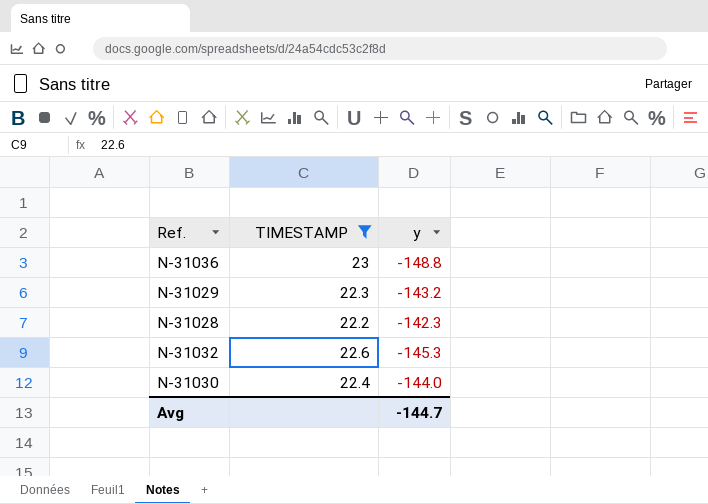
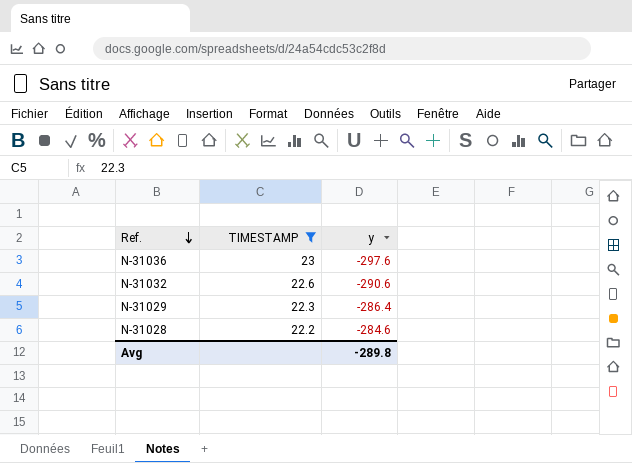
row order: none -> Ref. descending
row N-31030: 22.4 | -144.0 -> none
N-31036 | y: -148.8 -> -297.6
N-31032 | y: -145.3 -> -290.6
N-31029 | y: -143.2 -> -286.4
N-31028 | y: -142.3 -> -284.6
Avg | y: -144.7 -> -289.8

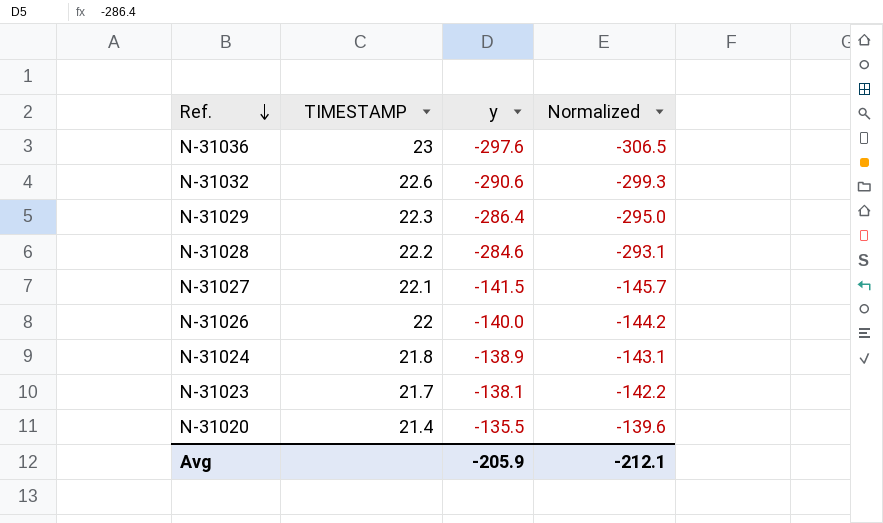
filter: TIMESTAMP >= 22.2 -> none
column Normalized | formula: none -> [y] * 1.03
Avg | y: -289.8 -> -205.9

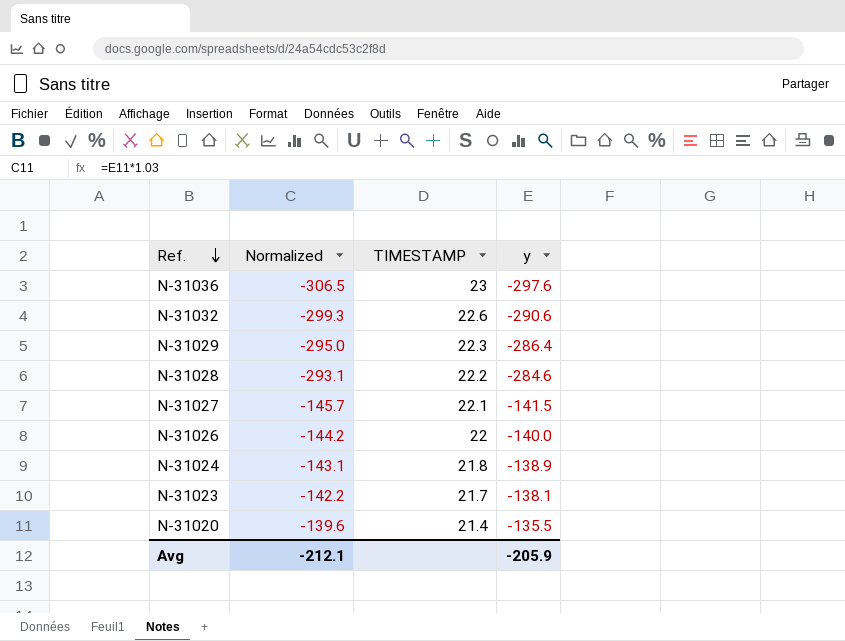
column Normalized | position: 4 -> 2

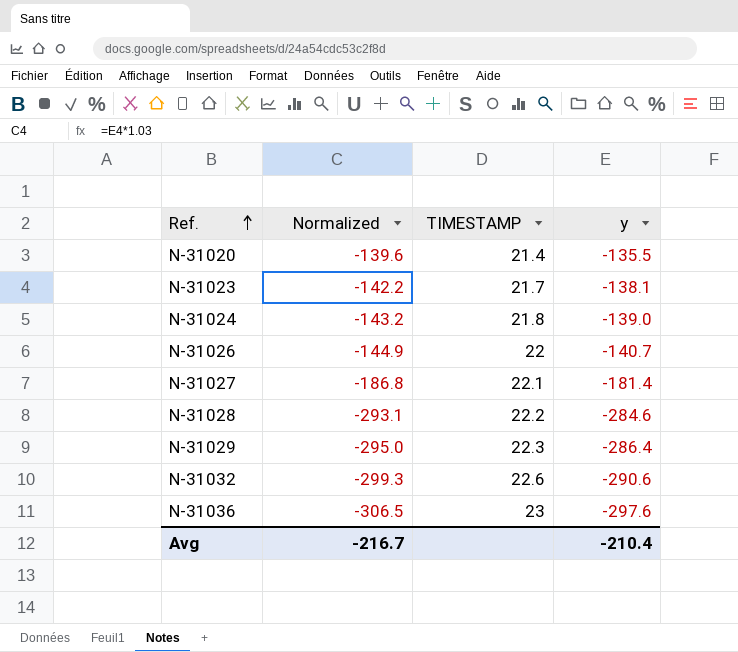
row order: Ref. descending -> Ref. ascending
N-31024 | Normalized: -143.1 -> -143.2
N-31024 | y: -138.9 -> -139.0
N-31026 | Normalized: -144.2 -> -144.9
N-31026 | y: -140.0 -> -140.7
N-31027 | Normalized: -145.7 -> -186.8
N-31027 | y: -141.5 -> -181.4
Avg | Normalized: -212.1 -> -216.7
Avg | y: -205.9 -> -210.4

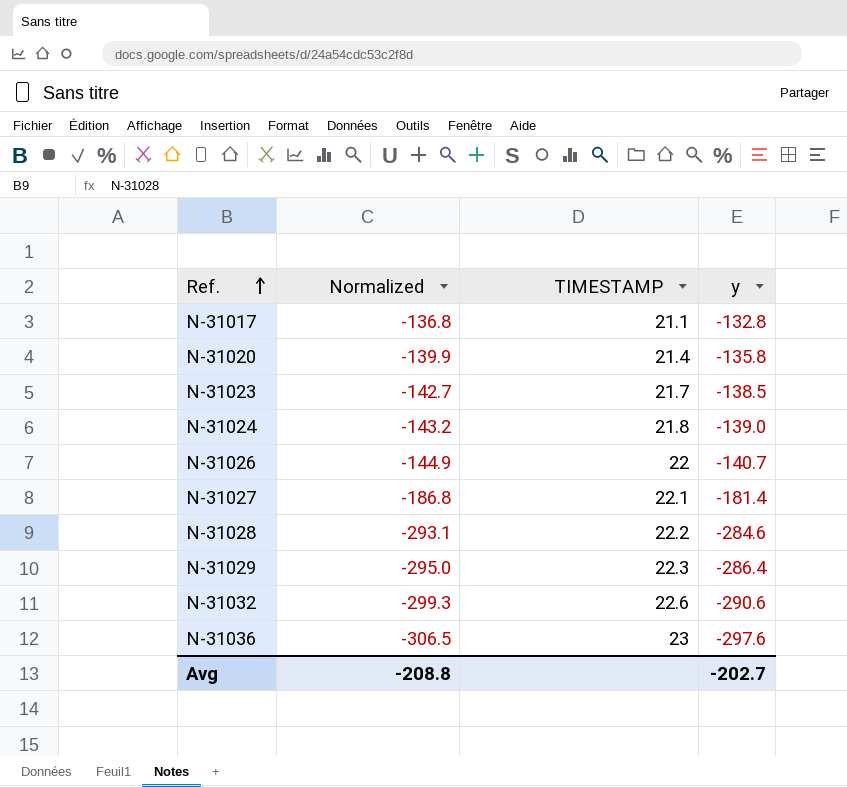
row N-31017: none -> -136.8 | 21.1 | -132.8
N-31020 | Normalized: -139.6 -> -139.9
N-31020 | y: -135.5 -> -135.8
N-31023 | Normalized: -142.2 -> -142.7
N-31023 | y: -138.1 -> -138.5
Avg | Normalized: -216.7 -> -208.8
Avg | y: -210.4 -> -202.7

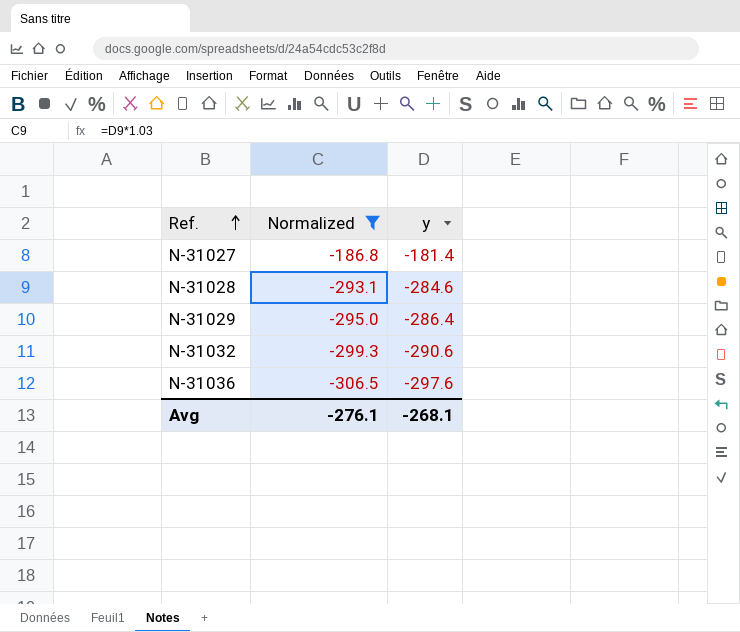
filter: none -> Normalized <= -186.8
column TIMESTAMP | position: 3 -> none
Avg | Normalized: -208.8 -> -276.1
Avg | y: -202.7 -> -268.1

